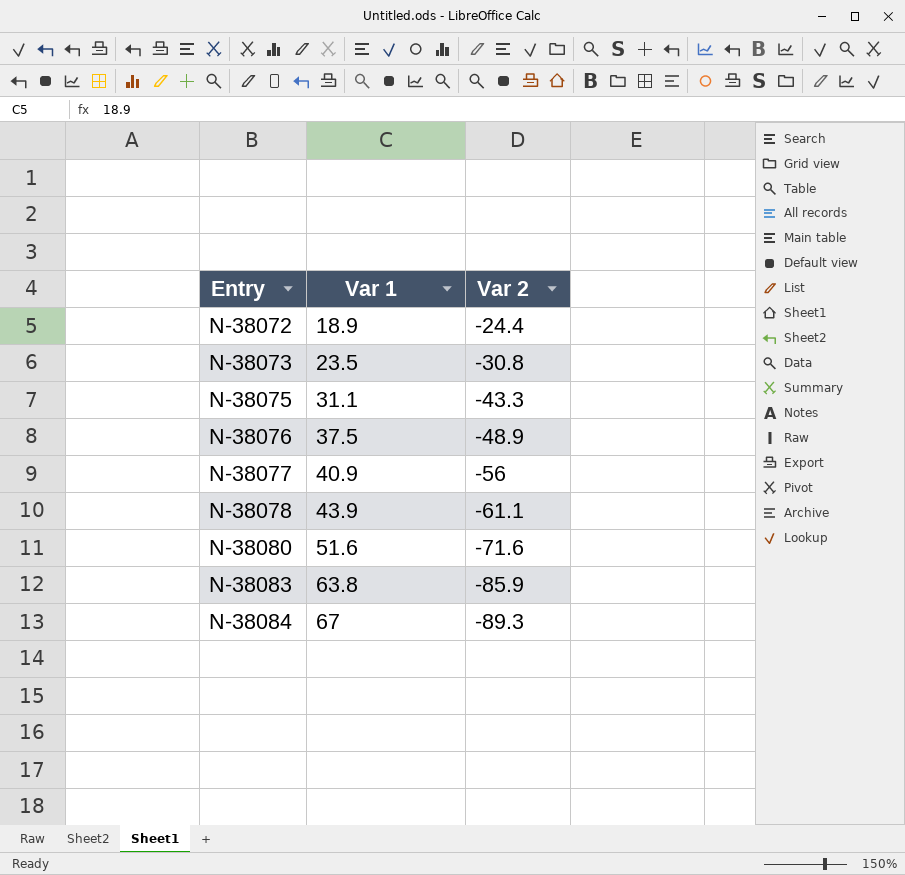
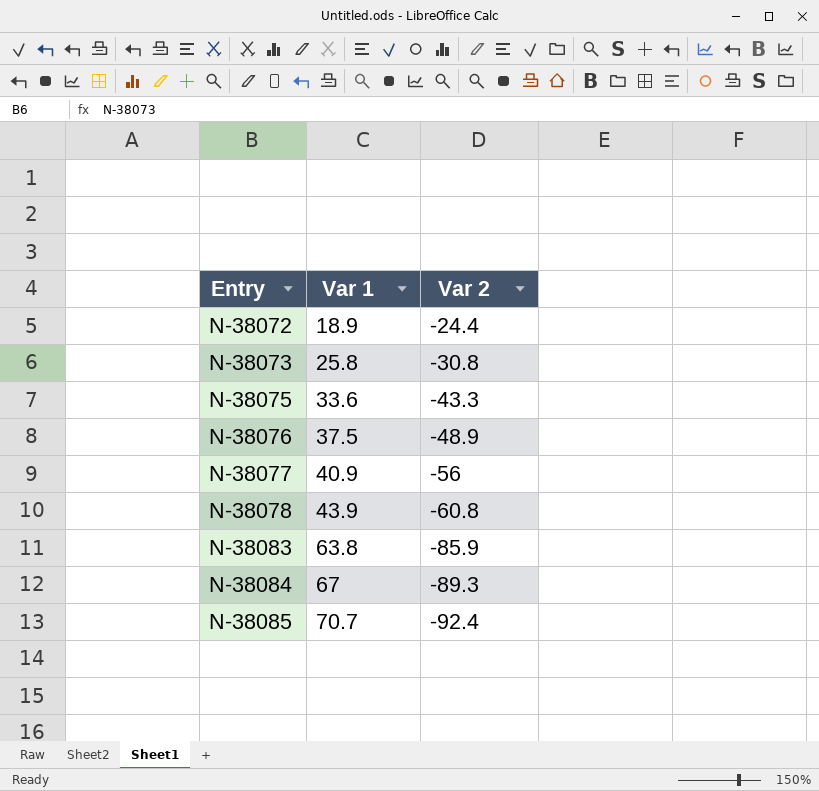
row N-38080: 51.6 | -71.6 -> none
N-38073 | Var 1: 23.5 -> 25.8
N-38075 | Var 1: 31.1 -> 33.6
N-38078 | Var 2: -61.1 -> -60.8
row N-38085: none -> 70.7 | -92.4

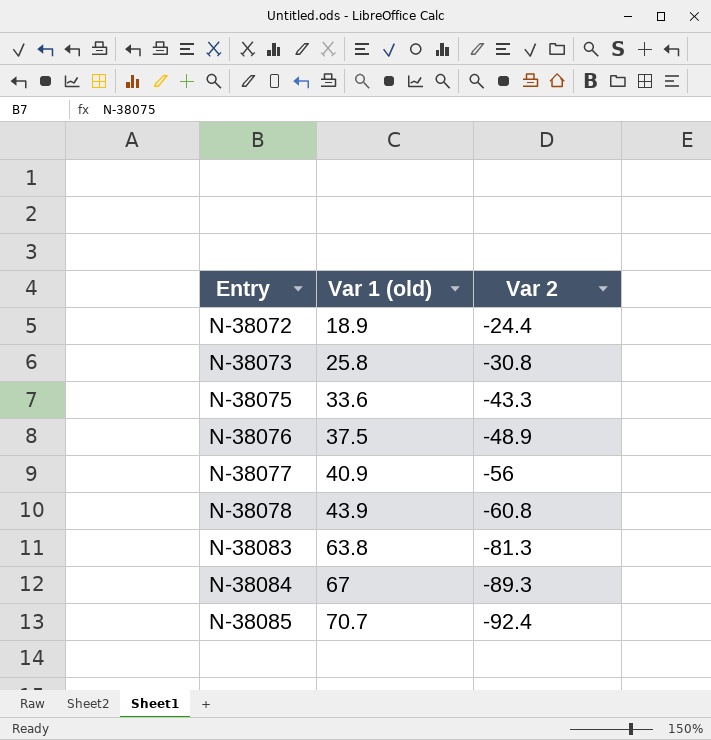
column name: Var 1 -> Var 1 (old)
N-38083 | Var 2: -85.9 -> -81.3

